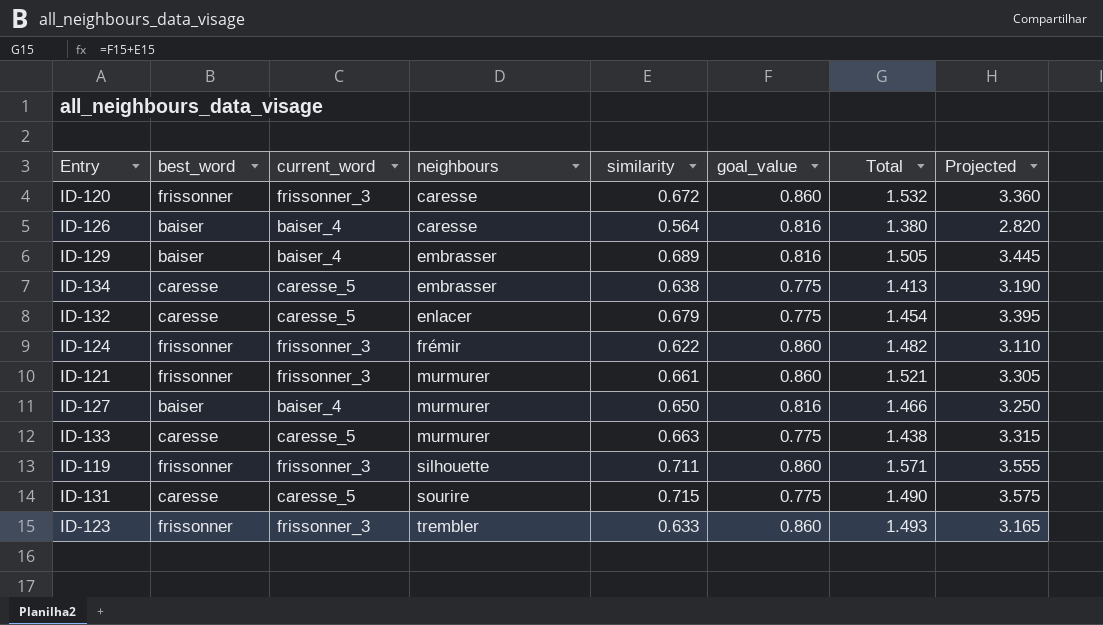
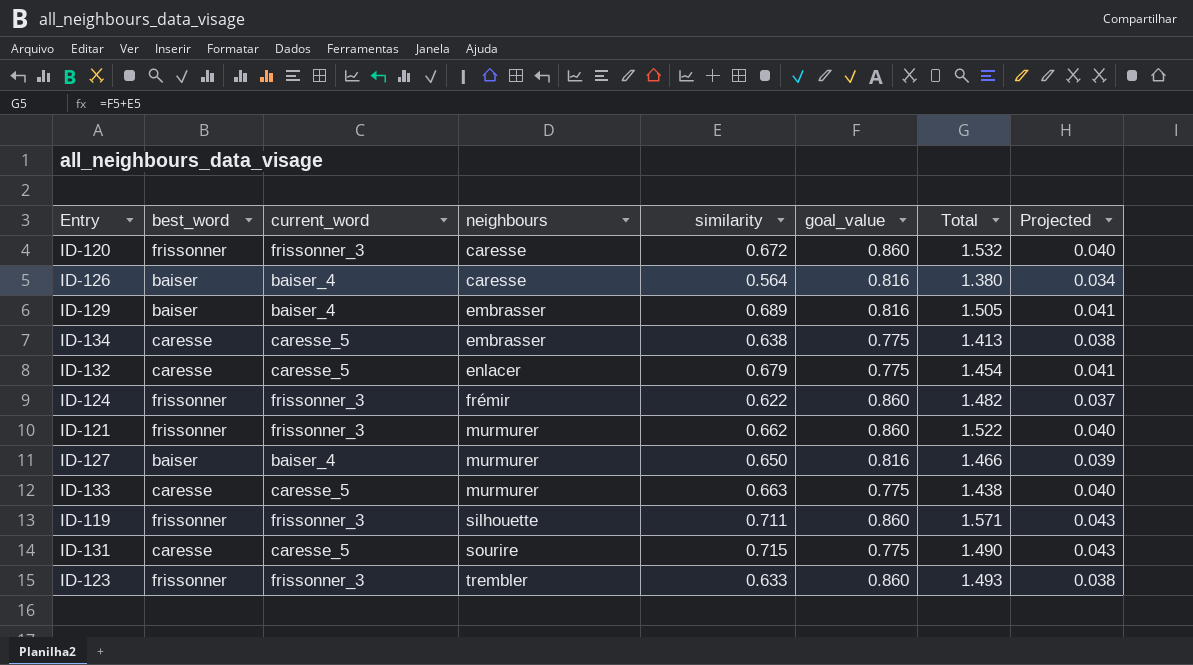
column Projected | formula: [similarity] * 5 -> [similarity] * 0.06
ID-121 | similarity: 0.661 -> 0.662
ID-121 | Total: 1.521 -> 1.522

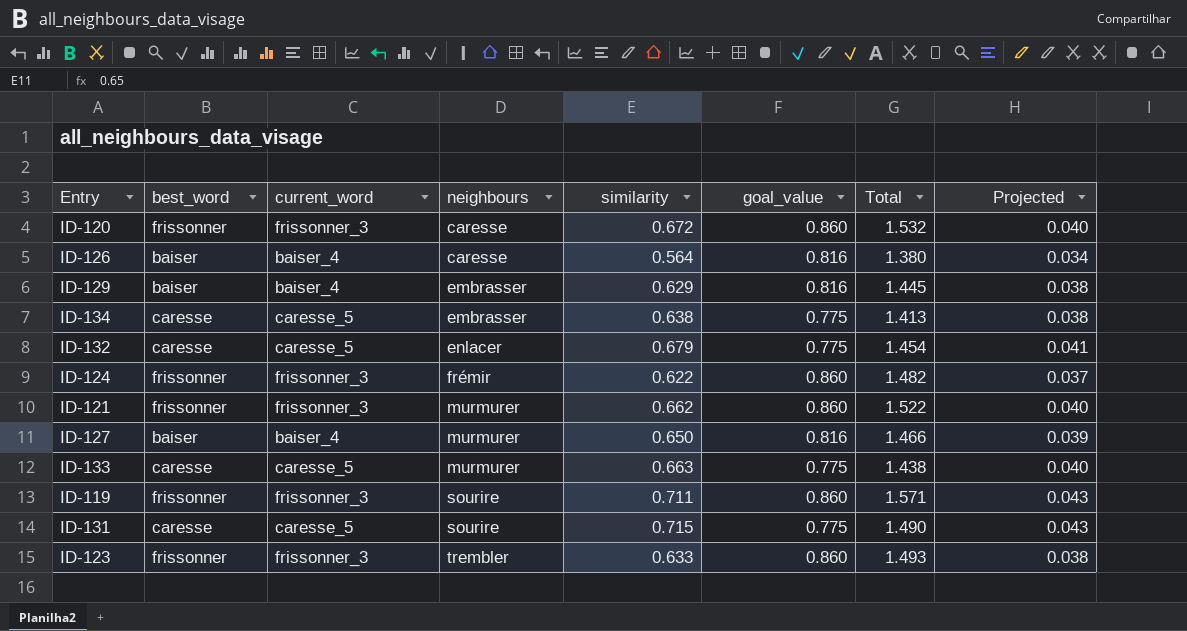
ID-129 | similarity: 0.689 -> 0.629
ID-129 | Total: 1.505 -> 1.445
ID-129 | Projected: 0.041 -> 0.038
ID-119 | neighbours: silhouette -> sourire

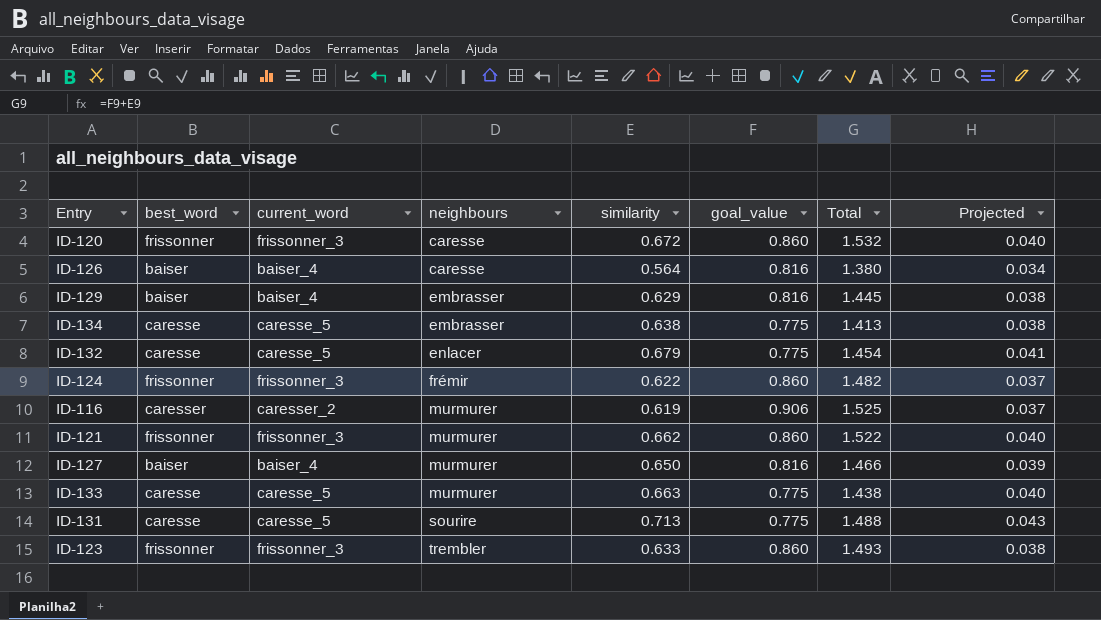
row ID-119: frissonner | frissonner_3 | sourire | 0.711 | 0.860 | 1.571 | 0.043 -> none
row ID-116: none -> caresser | caresser_2 | murmurer | 0.619 | 0.906 | 1.525 | 0.037
ID-131 | similarity: 0.715 -> 0.713
ID-131 | Total: 1.490 -> 1.488

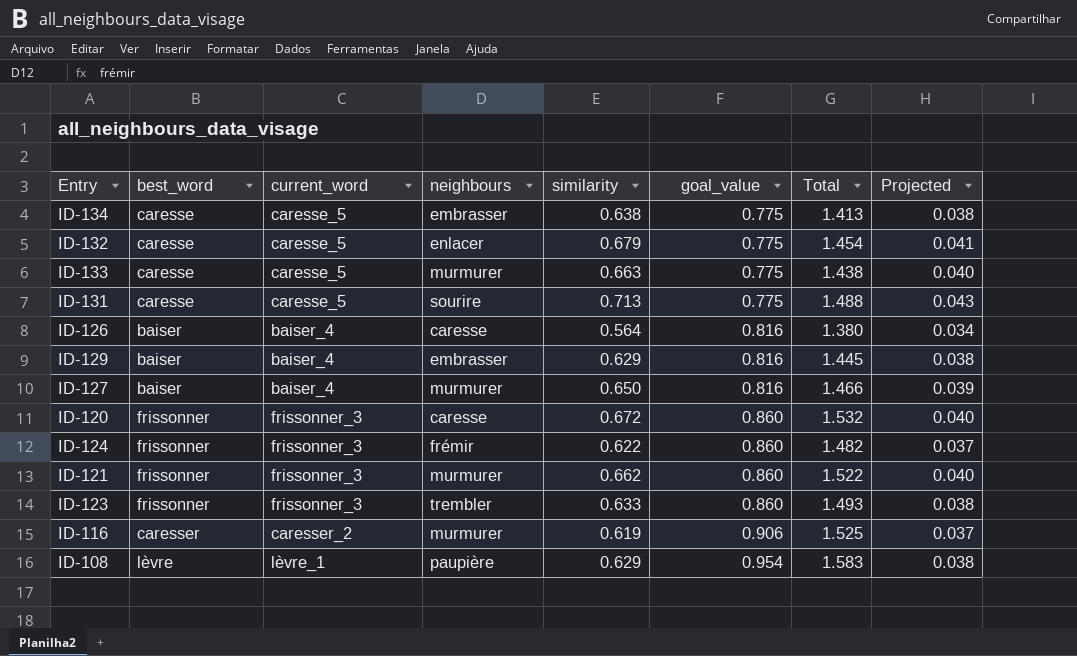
row order: neighbours ascending -> goal_value ascending
row ID-108: none -> lèvre | lèvre_1 | paupière | 0.629 | 0.954 | 1.583 | 0.038

